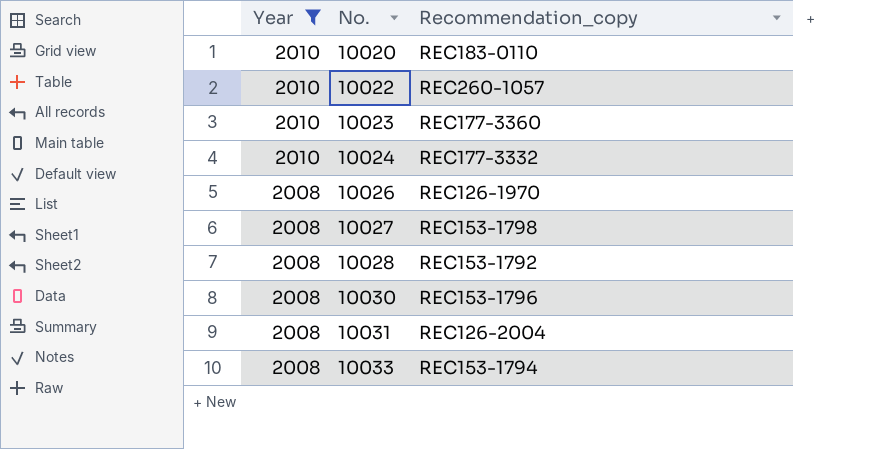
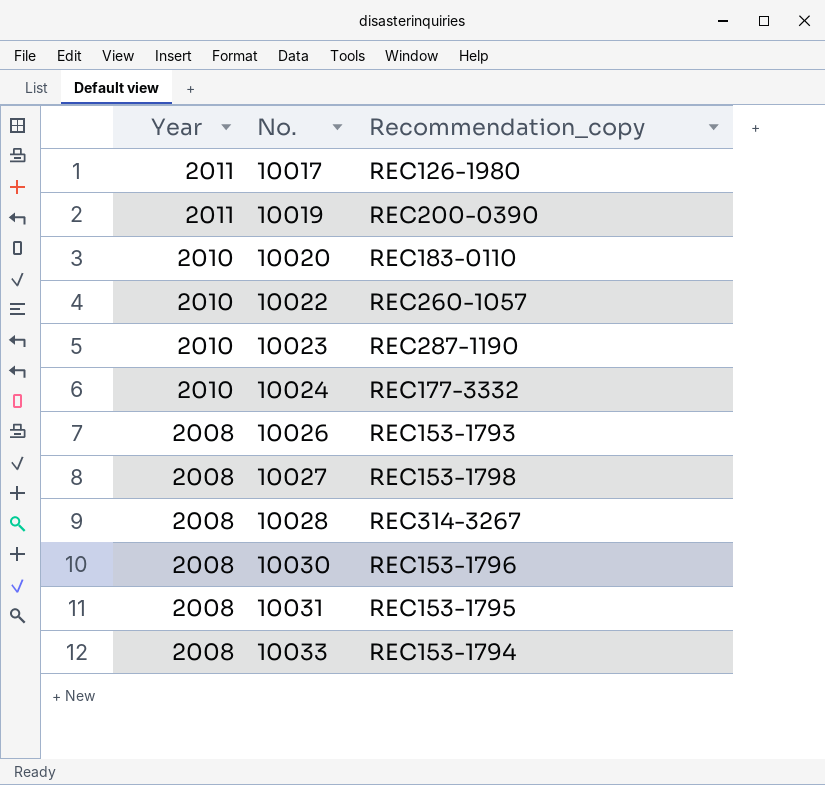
filter: Year != 2011 -> none
10023 | Recommendation_copy: REC177-3360 -> REC287-1190
10026 | Recommendation_copy: REC126-1970 -> REC153-1793
10028 | Recommendation_copy: REC153-1792 -> REC314-3267
10031 | Recommendation_copy: REC126-2004 -> REC153-1795

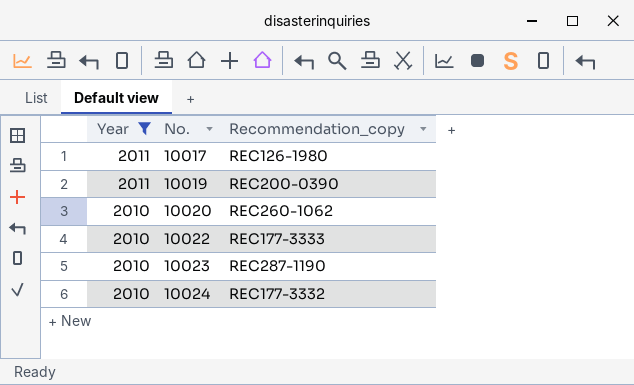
filter: none -> Year != 2008
10020 | Recommendation_copy: REC183-0110 -> REC260-1062
10022 | Recommendation_copy: REC260-1057 -> REC177-3333

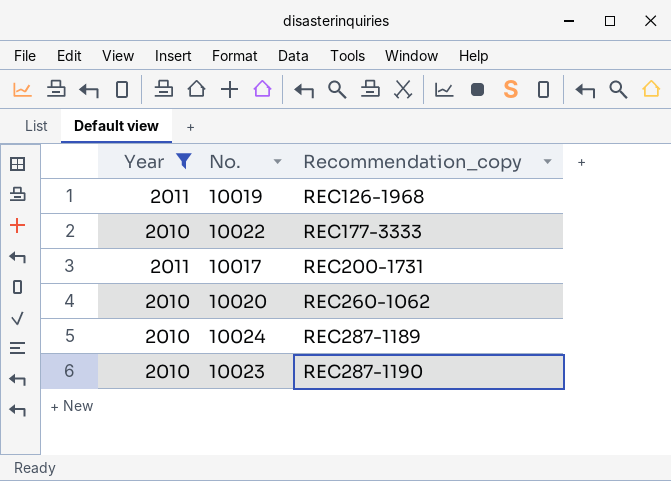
row order: Year descending -> Recommendation_copy ascending
10019 | Recommendation_copy: REC200-0390 -> REC126-1968
10017 | Recommendation_copy: REC126-1980 -> REC200-1731
10024 | Recommendation_copy: REC177-3332 -> REC287-1189

